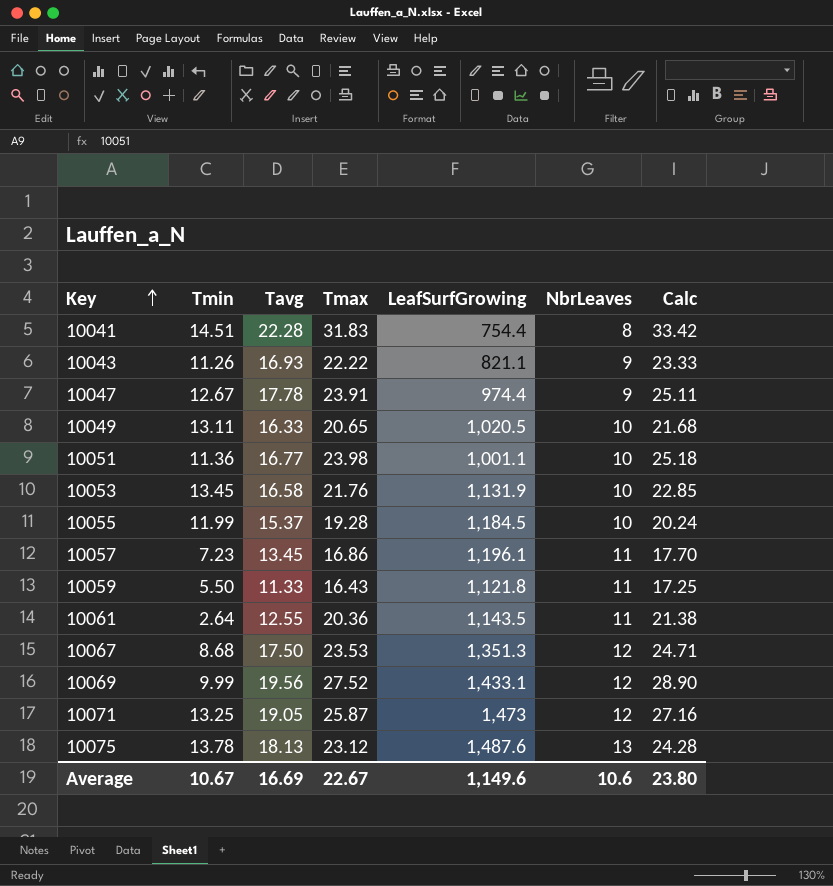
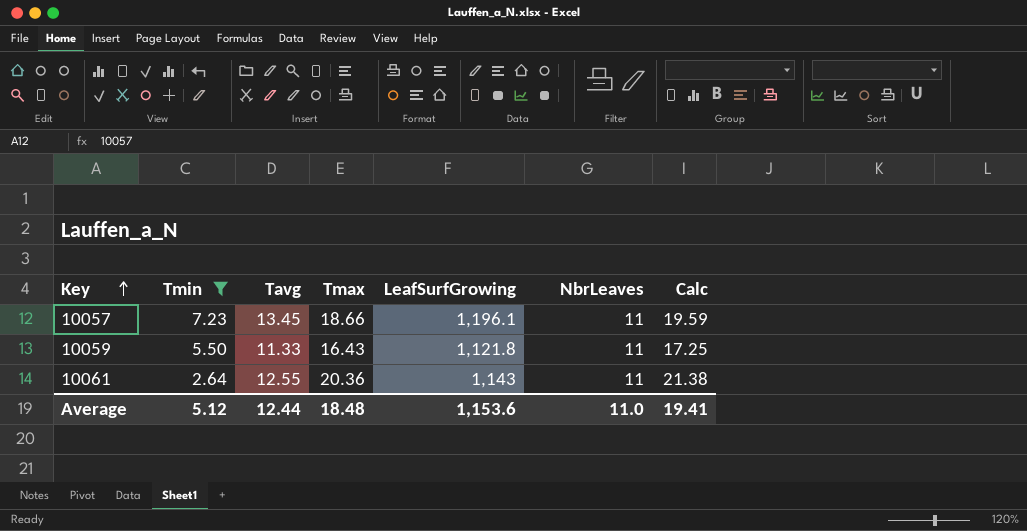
filter: none -> Tmin <= 7.23
10057 | Tmax: 16.86 -> 18.66
10057 | Calc: 17.70 -> 19.59
10061 | LeafSurfGrowing: 1,143.5 -> 1,143
Average | Tmin: 10.67 -> 5.12
Average | Tavg: 16.69 -> 12.44
Average | Tmax: 22.67 -> 18.48
Average | LeafSurfGrowing: 1,149.6 -> 1,153.6
Average | NbrLeaves: 10.6 -> 11.0
Average | Calc: 23.80 -> 19.41

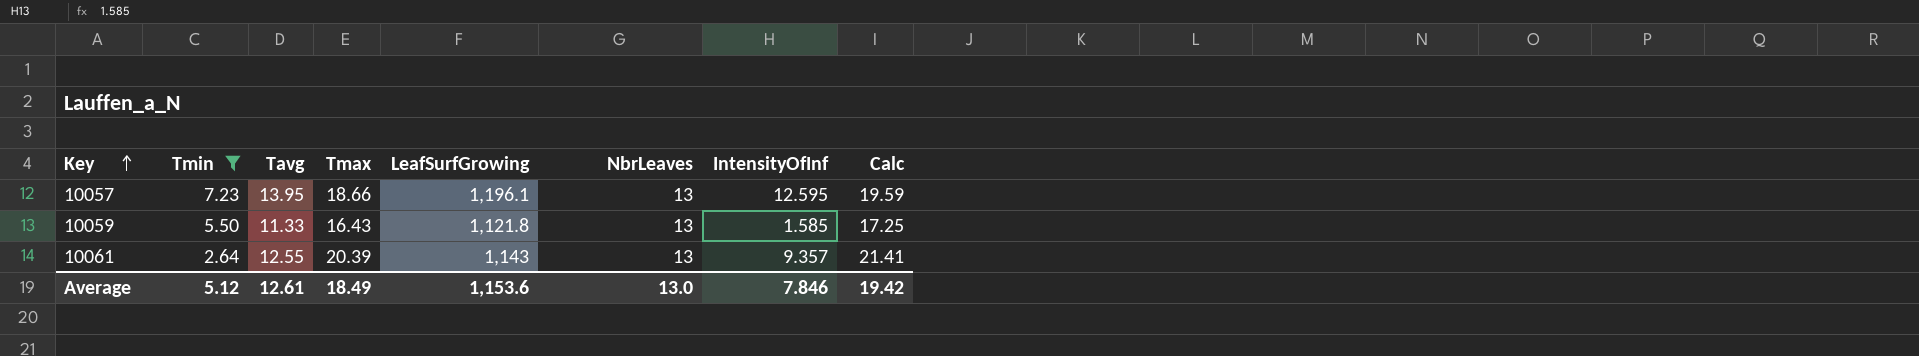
column IntensityOfInf | position: none -> 7
10057 | Tavg: 13.45 -> 13.95
10057 | NbrLeaves: 11 -> 13
10059 | NbrLeaves: 11 -> 13
10061 | Tmax: 20.36 -> 20.39
10061 | NbrLeaves: 11 -> 13
10061 | Calc: 21.38 -> 21.41
Average | Tavg: 12.44 -> 12.61
Average | Tmax: 18.48 -> 18.49
Average | NbrLeaves: 11.0 -> 13.0
Average | Calc: 19.41 -> 19.42

